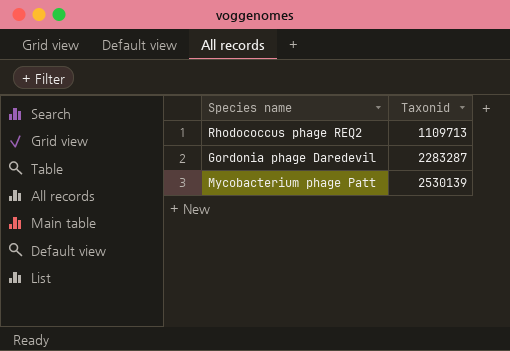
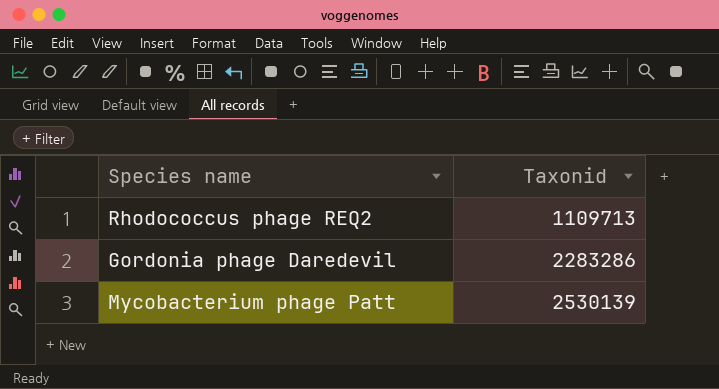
Gordonia phage Daredevil | Taxonid: 2283287 -> 2283286

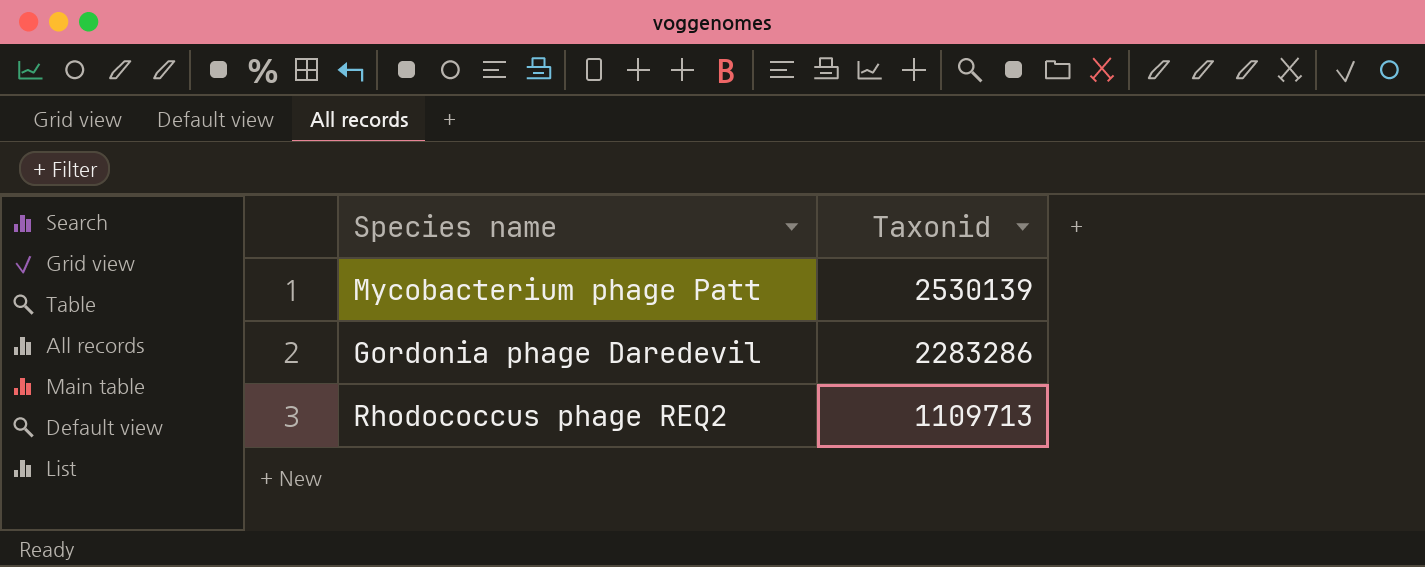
row order: Taxonid ascending -> Taxonid descending

